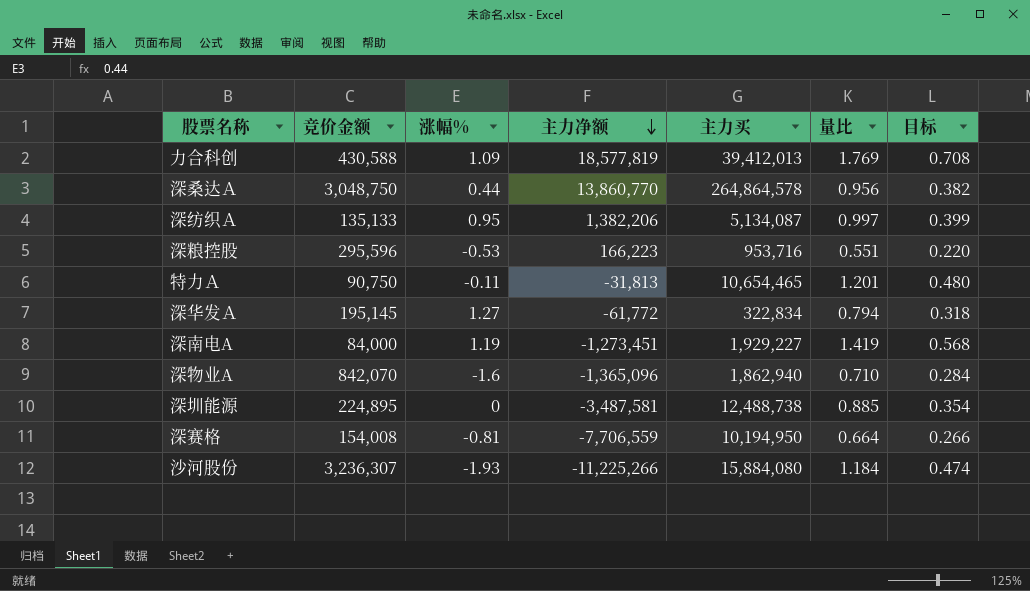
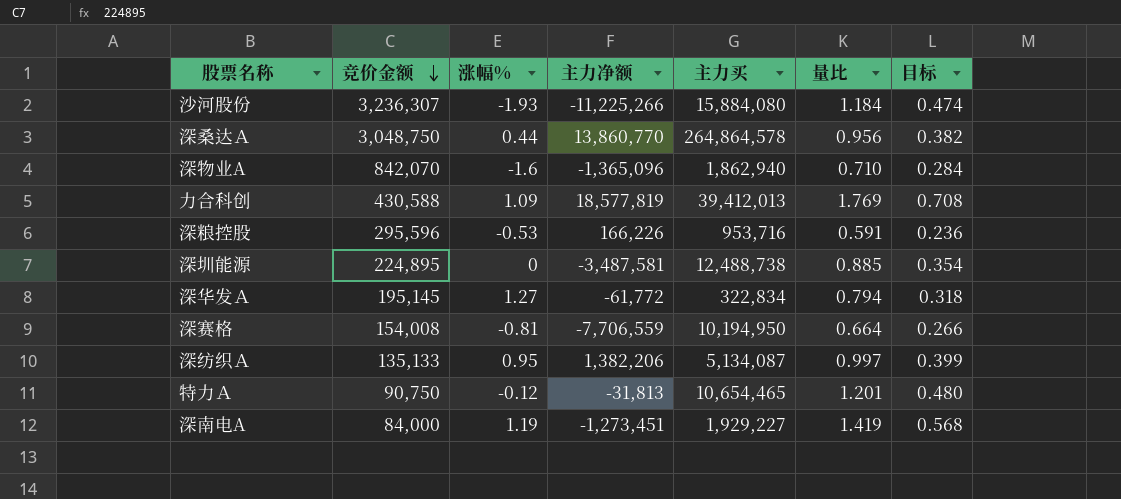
row order: 主力净额 descending -> 竞价金额 descending
深粮控股 | 主力净额: 166,223 -> 166,226
深粮控股 | 量比: 0.551 -> 0.591
深粮控股 | 目标: 0.220 -> 0.236
特力Ａ | 涨幅%: -0.11 -> -0.12

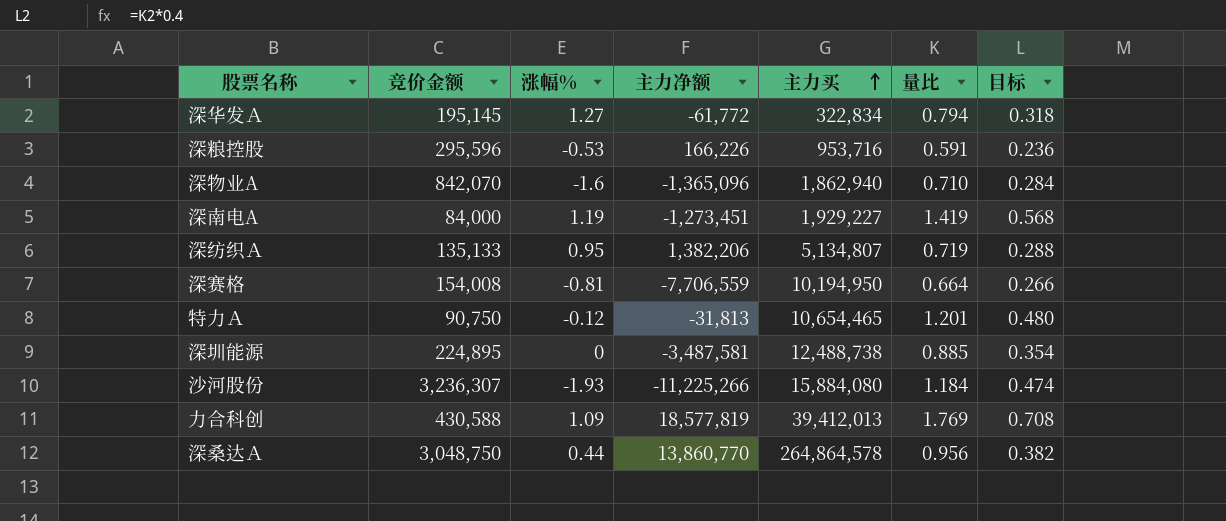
row order: 竞价金额 descending -> 主力买 ascending
深纺织Ａ | 主力买: 5,134,087 -> 5,134,807
深纺织Ａ | 量比: 0.997 -> 0.719
深纺织Ａ | 目标: 0.399 -> 0.288

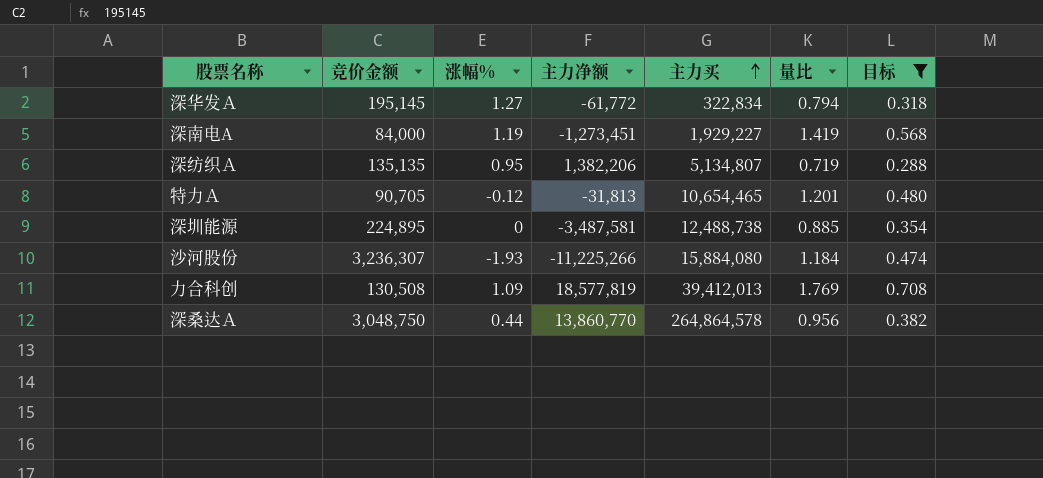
filter: none -> 目标 >= 0.288
深纺织Ａ | 竞价金额: 135,133 -> 135,135
特力Ａ | 竞价金额: 90,750 -> 90,705
力合科创 | 竞价金额: 430,588 -> 130,508

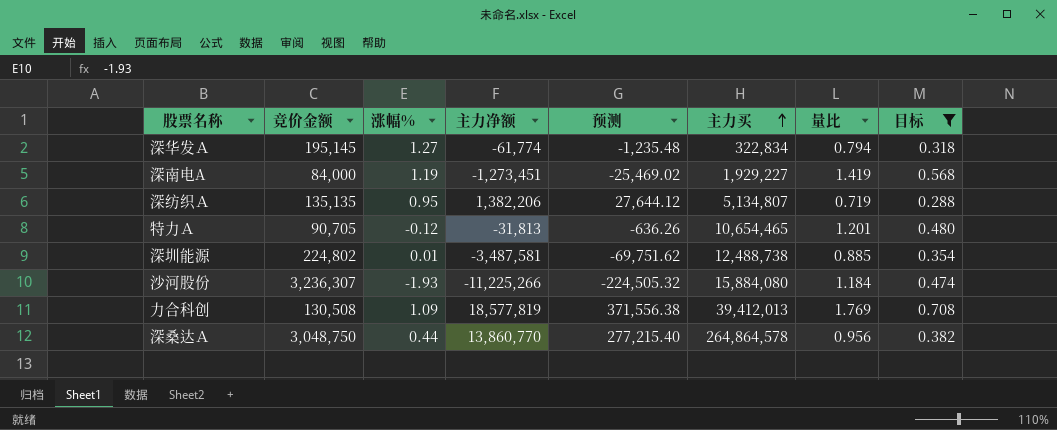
column 预测 | formula: none -> [主力净额] * 0.02
深华发Ａ | 主力净额: -61,772 -> -61,774
深圳能源 | 竞价金额: 224,895 -> 224,802
深圳能源 | 涨幅%: 0 -> 0.01

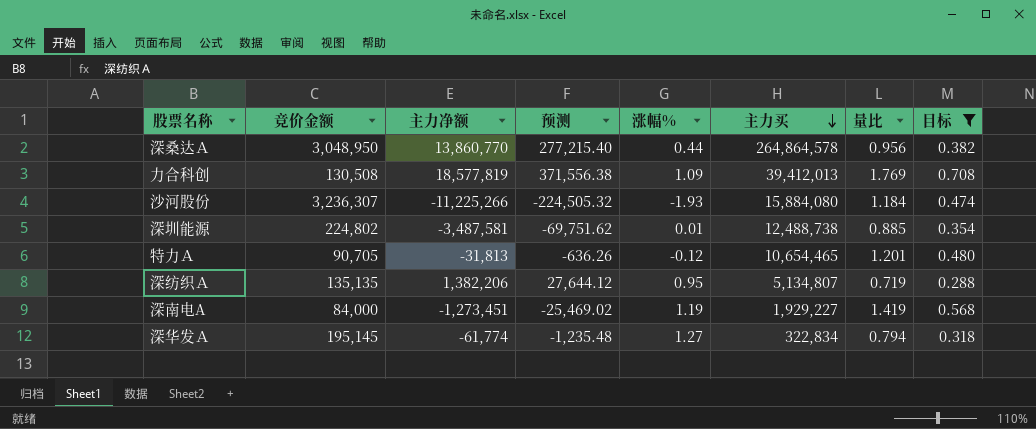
row order: 主力买 ascending -> 主力买 descending
column 涨幅% | position: 3 -> 5
深桑达Ａ | 竞价金额: 3,048,750 -> 3,048,950

